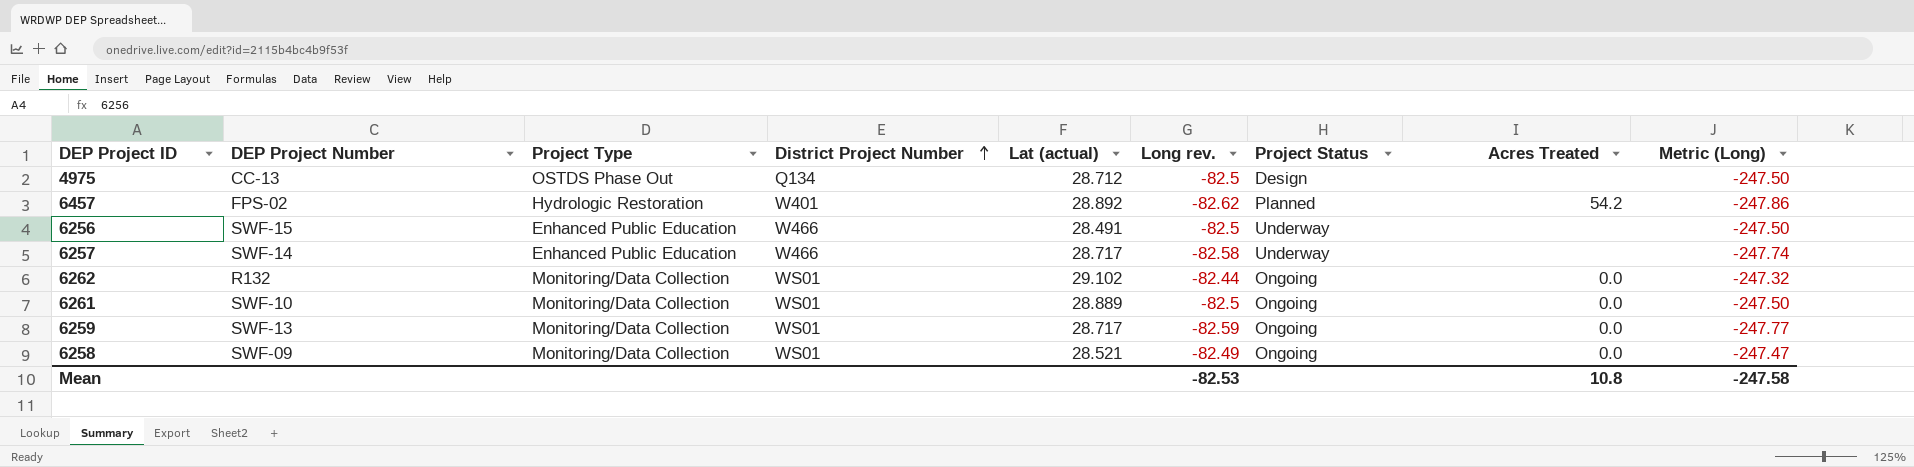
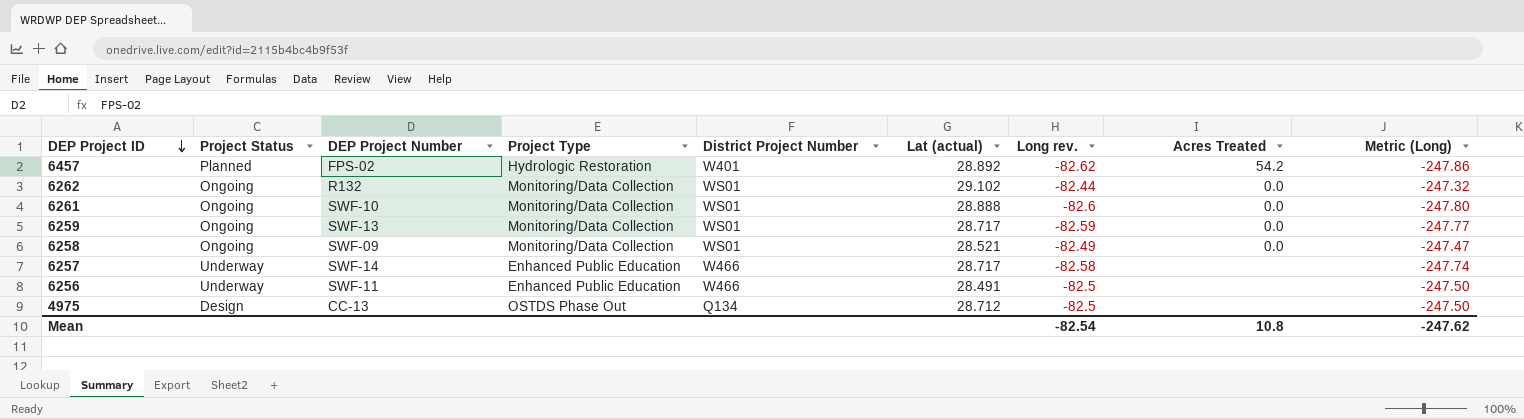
row order: District Project Number ascending -> DEP Project ID descending
column Project Status | position: 7 -> 2
6261 | Lat (actual): 28.889 -> 28.888
6261 | Long rev.: -82.5 -> -82.6
6261 | Metric (Long): -247.50 -> -247.80
6256 | DEP Project Number: SWF-15 -> SWF-11
Mean | Long rev.: -82.53 -> -82.54
Mean | Metric (Long): -247.58 -> -247.62

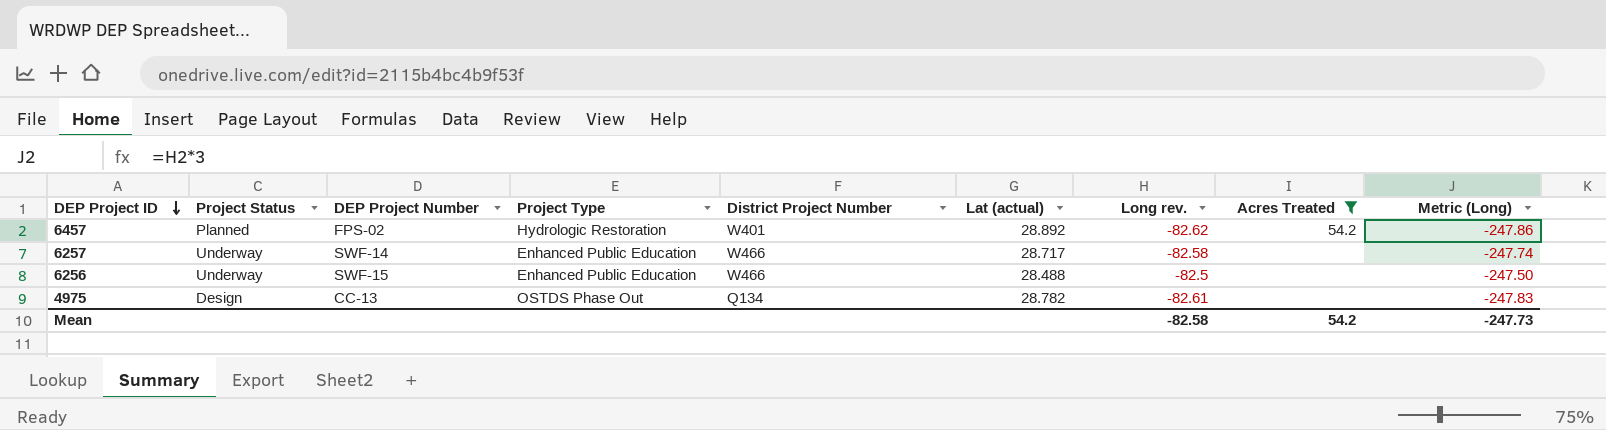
filter: none -> Acres Treated != 0.0
6256 | DEP Project Number: SWF-11 -> SWF-15
6256 | Lat (actual): 28.491 -> 28.488
4975 | Lat (actual): 28.712 -> 28.782
4975 | Long rev.: -82.5 -> -82.61
4975 | Metric (Long): -247.50 -> -247.83
Mean | Long rev.: -82.54 -> -82.58
Mean | Acres Treated: 10.8 -> 54.2
Mean | Metric (Long): -247.62 -> -247.73

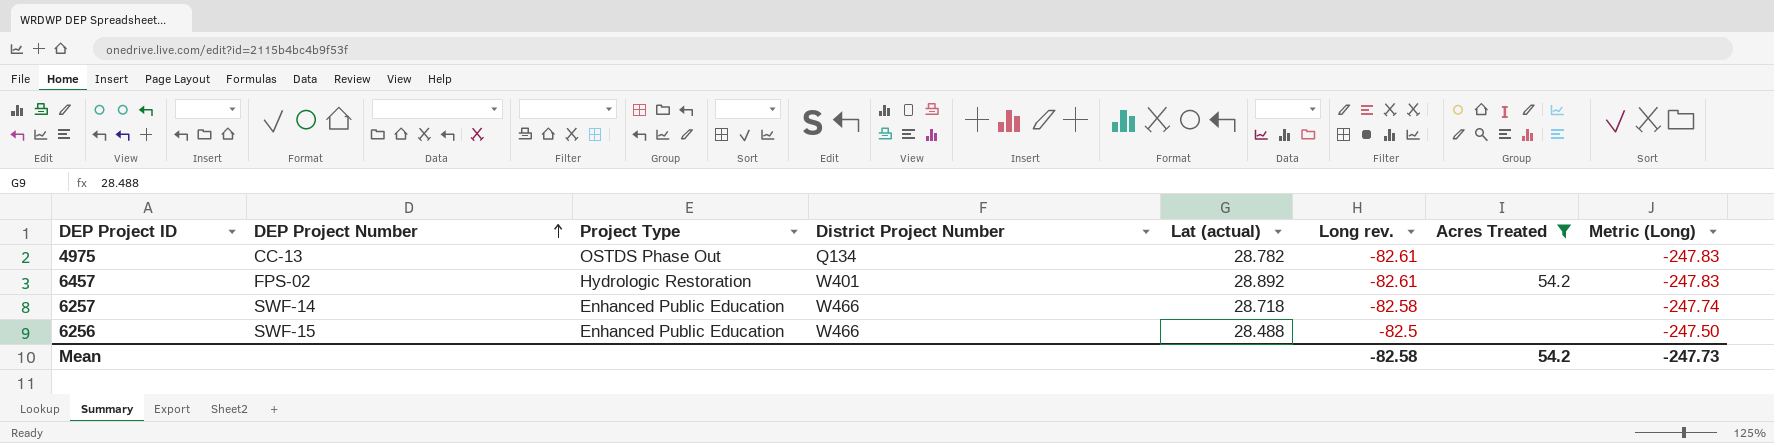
row order: DEP Project ID descending -> DEP Project Number ascending
column Project Status | position: 2 -> none
6457 | Long rev.: -82.62 -> -82.61
6457 | Metric (Long): -247.86 -> -247.83
6257 | Lat (actual): 28.717 -> 28.718

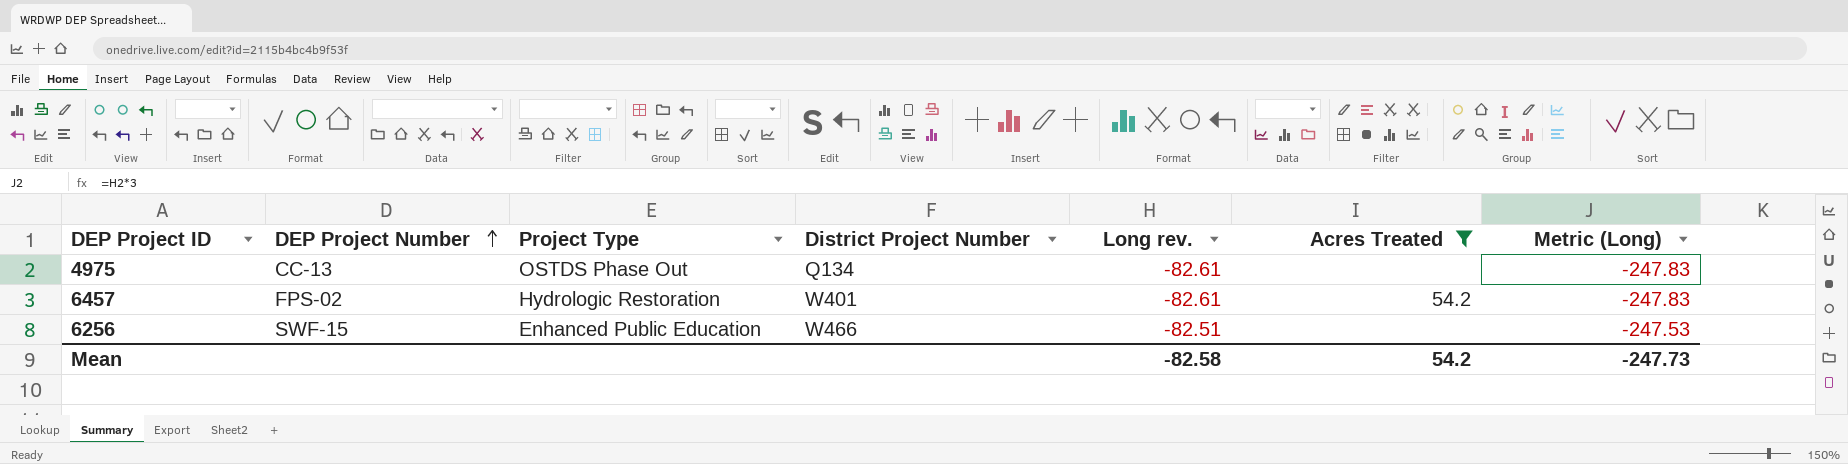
column Lat (actual) | position: 5 -> none
row 6257: SWF-14 | Enhanced Public Education | W466 | 28.718 | -82.58 | none | -247.74 -> none
6256 | Long rev.: -82.5 -> -82.51
6256 | Metric (Long): -247.50 -> -247.53

